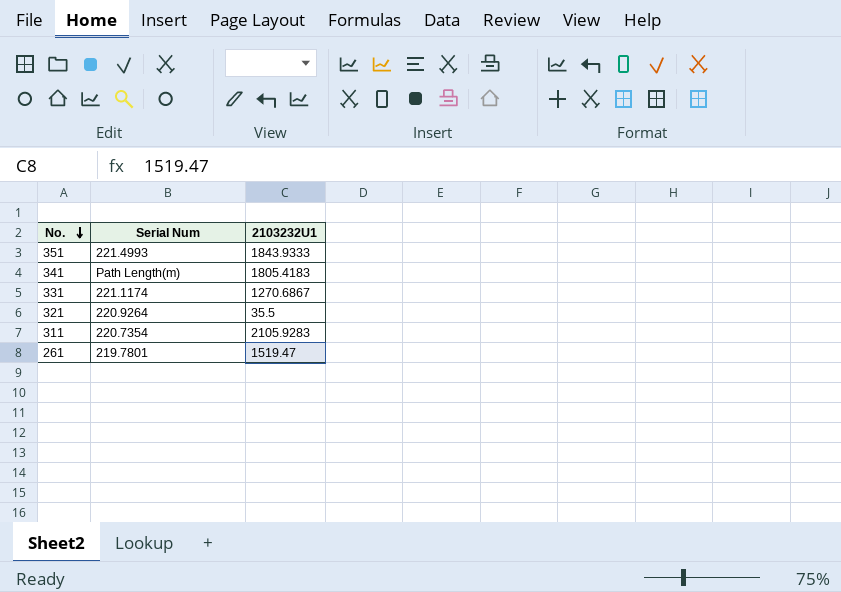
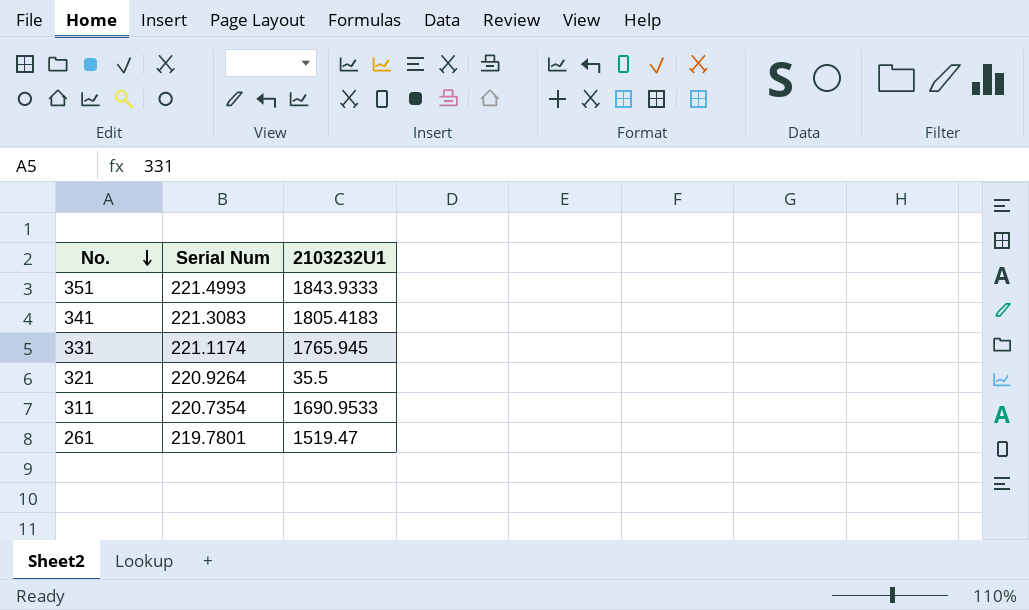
341 | Serial Num: Path Length(m) -> 221.3083
331 | 2103232U1: 1270.6867 -> 1765.945
311 | 2103232U1: 2105.9283 -> 1690.9533

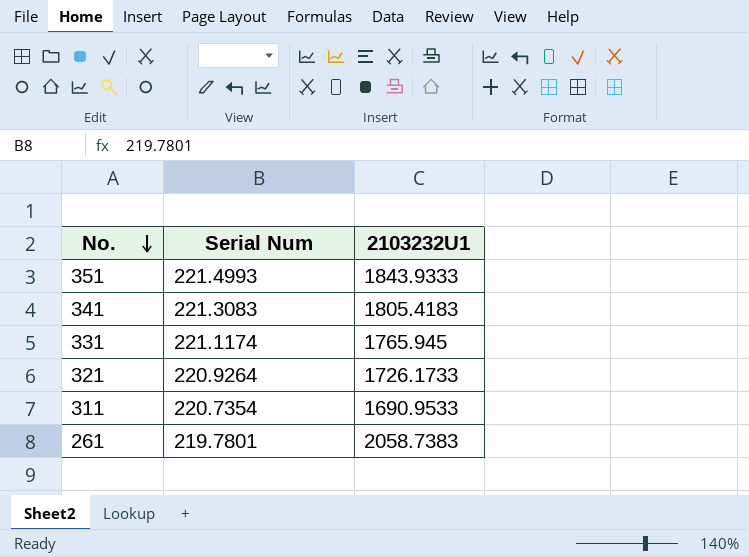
321 | 2103232U1: 35.5 -> 1726.1733
261 | 2103232U1: 1519.47 -> 2058.7383

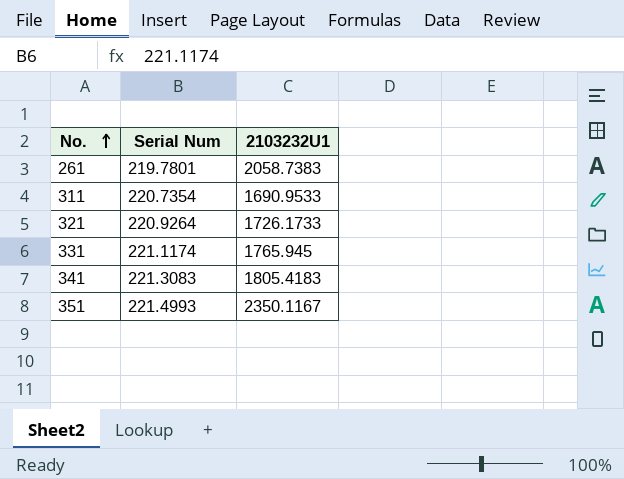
row order: No. descending -> No. ascending
351 | 2103232U1: 1843.9333 -> 2350.1167

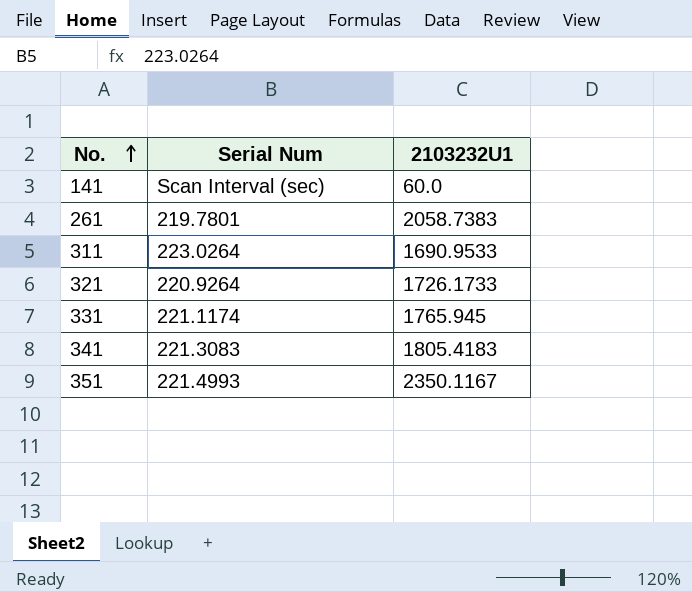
row 141: none -> Scan Interval (sec) | 60.0
311 | Serial Num: 220.7354 -> 223.0264

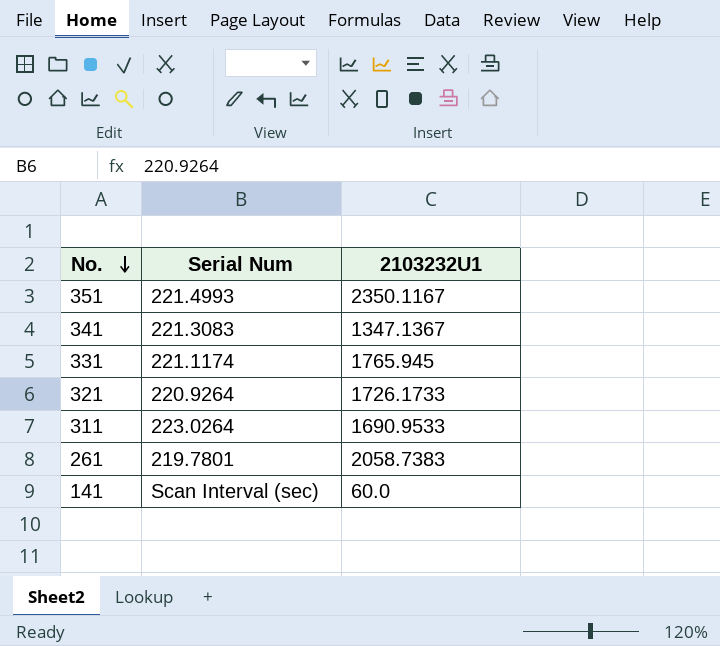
row order: No. ascending -> No. descending
341 | 2103232U1: 1805.4183 -> 1347.1367

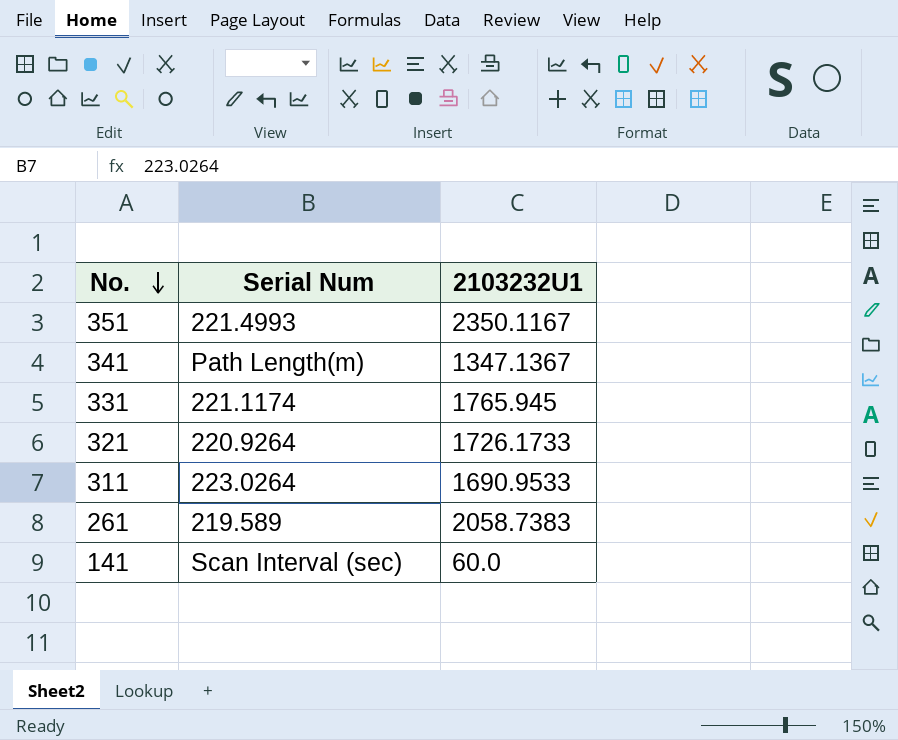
341 | Serial Num: 221.3083 -> Path Length(m)
261 | Serial Num: 219.7801 -> 219.589

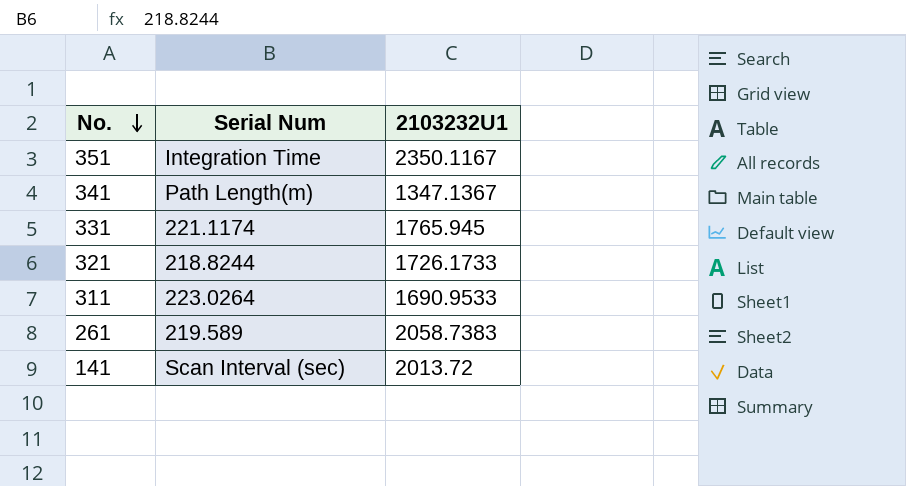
351 | Serial Num: 221.4993 -> Integration Time
321 | Serial Num: 220.9264 -> 218.8244
141 | 2103232U1: 60.0 -> 2013.72

